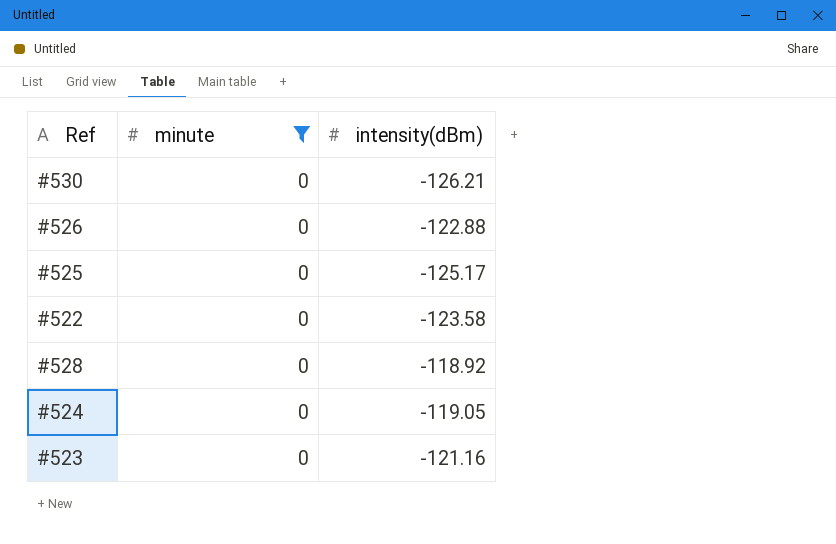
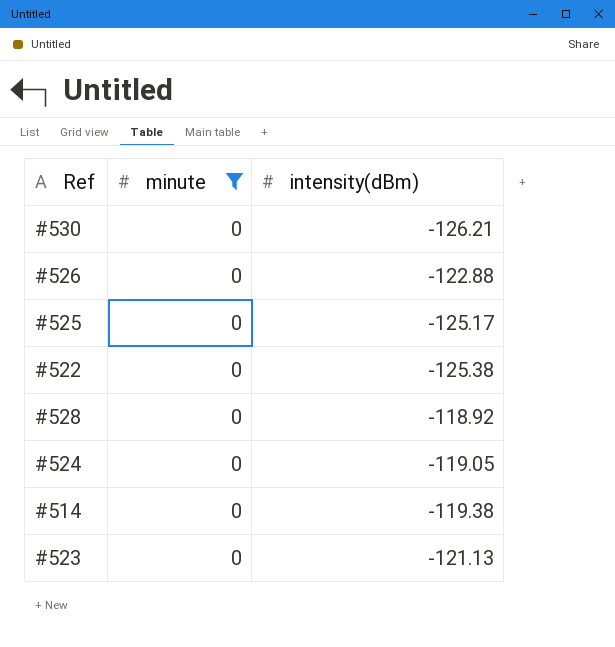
#522 | intensity(dBm): -123.58 -> -125.38
row #514: none -> 0 | -119.38
#523 | intensity(dBm): -121.16 -> -121.13

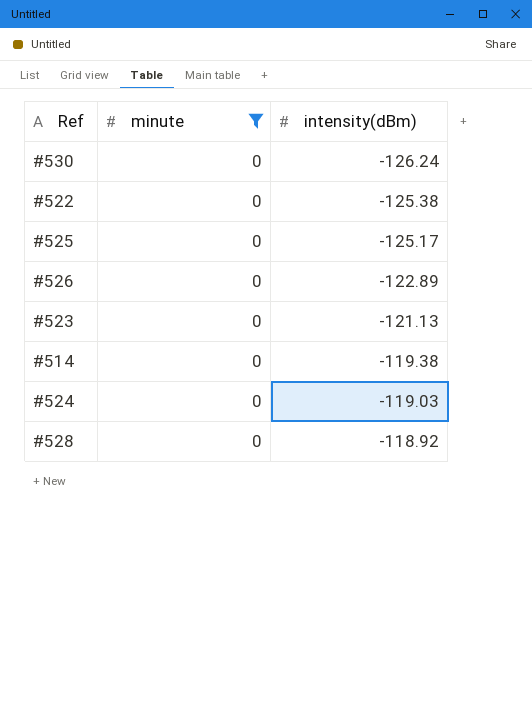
row order: none -> intensity(dBm) ascending
#530 | intensity(dBm): -126.21 -> -126.24
#526 | intensity(dBm): -122.88 -> -122.89
#524 | intensity(dBm): -119.05 -> -119.03

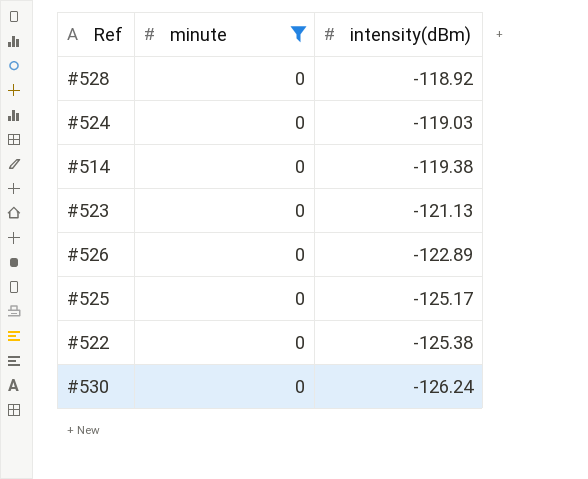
row order: intensity(dBm) ascending -> intensity(dBm) descending

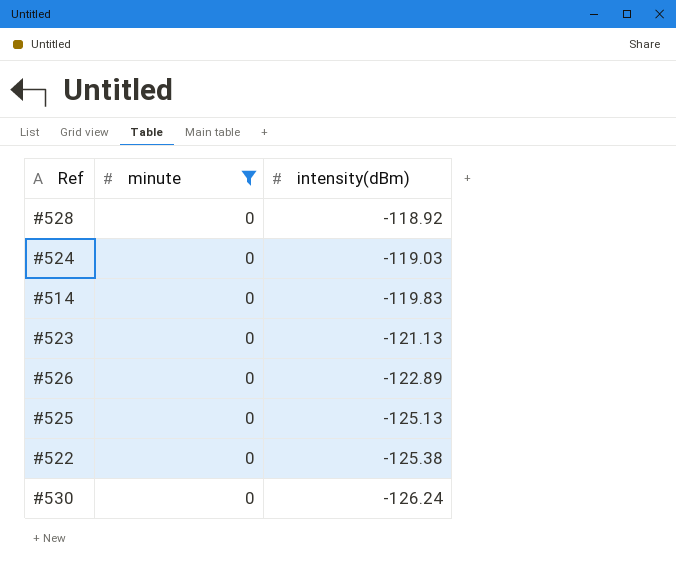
#514 | intensity(dBm): -119.38 -> -119.83
#525 | intensity(dBm): -125.17 -> -125.13

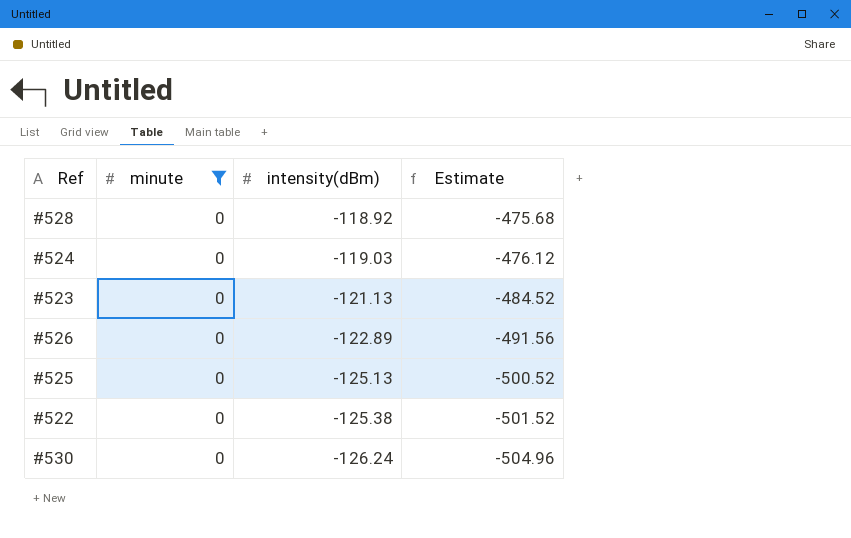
column Estimate | formula: none -> [intensity(dBm)] * 4
row #514: 0 | -119.83 -> none

